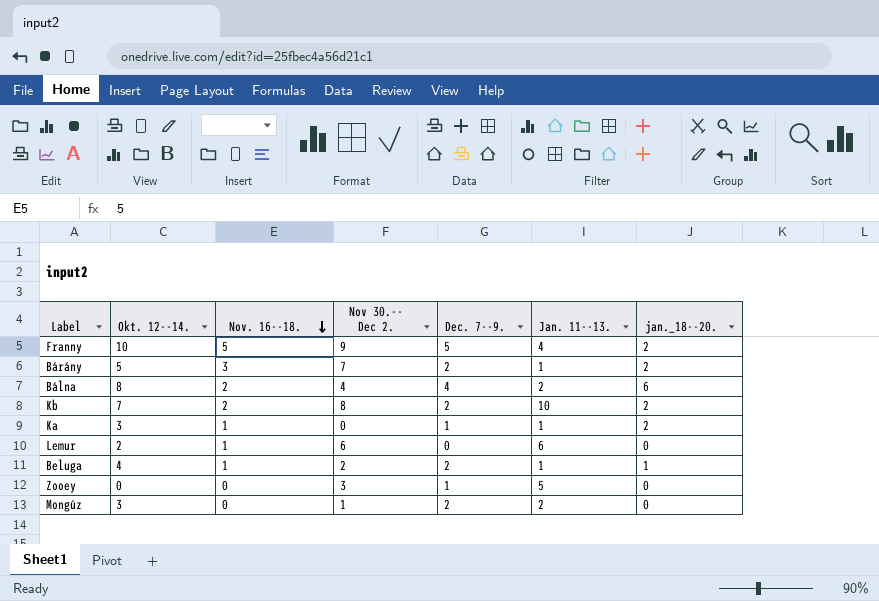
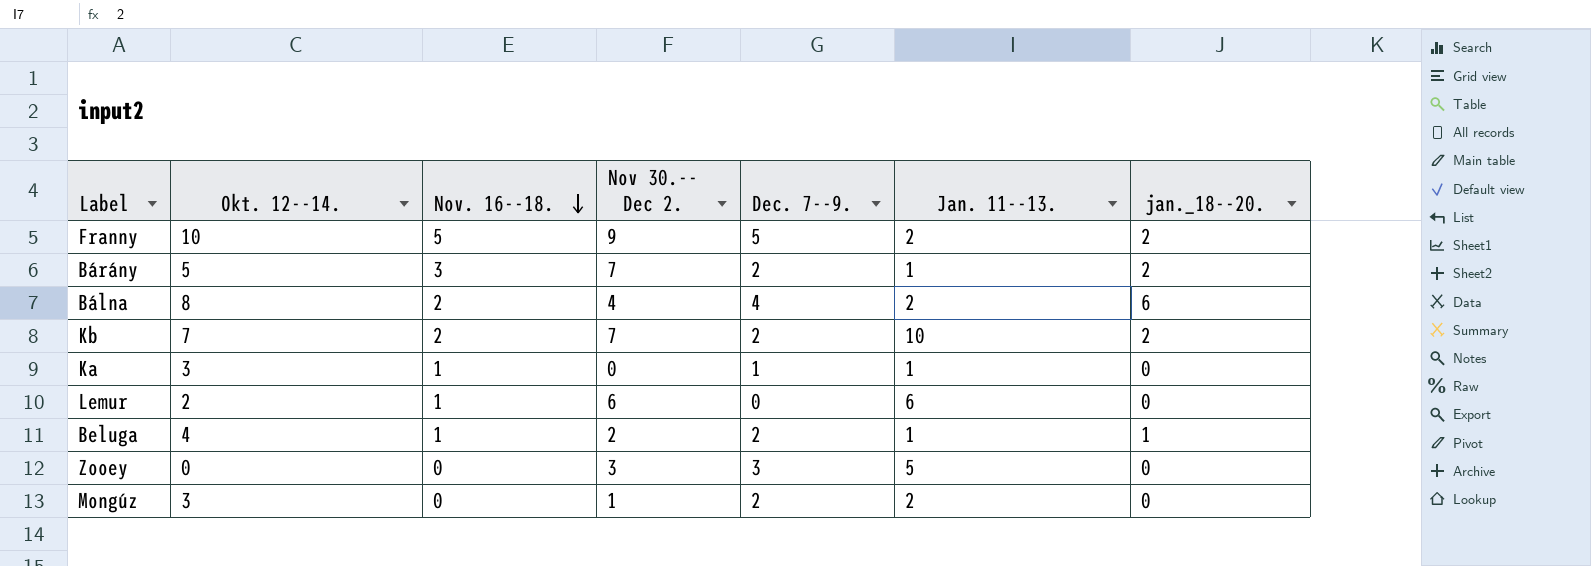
Franny | Jan. 11--13.: 4 -> 2
Kb | Nov 30.-- Dec 2.: 8 -> 7
Ka | jan._18--20.: 2 -> 0
Zooey | Dec. 7--9.: 1 -> 3

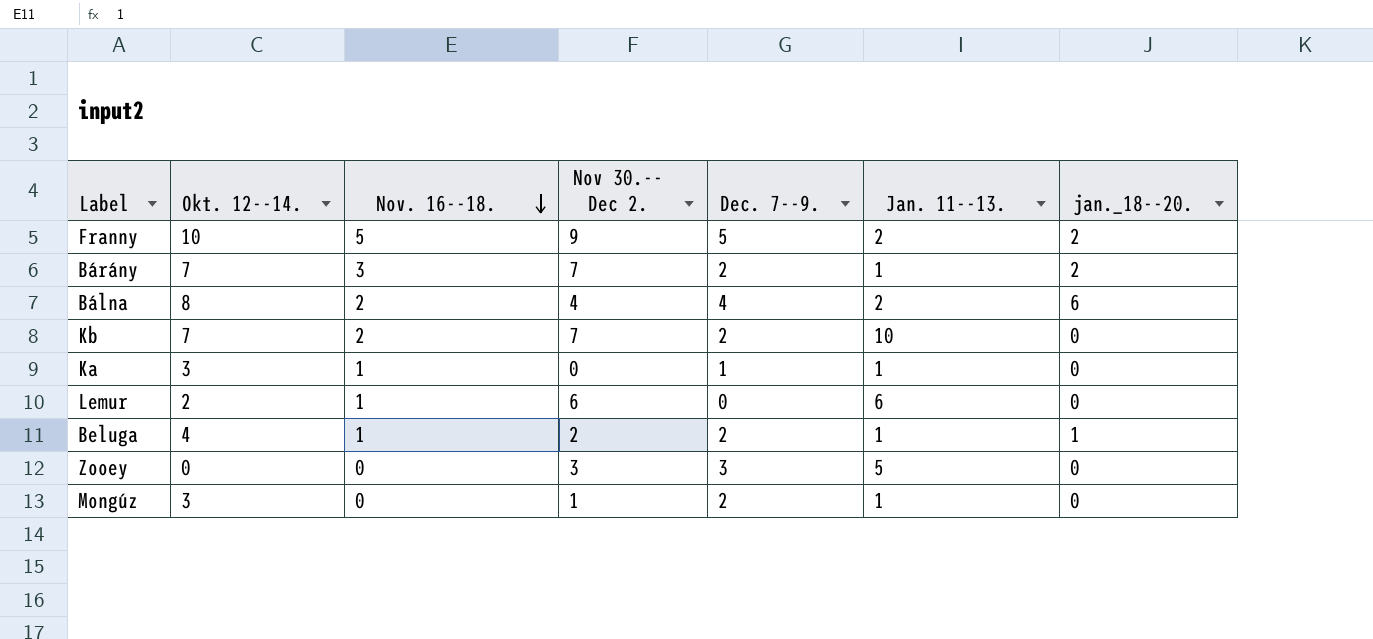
Bárány | Okt. 12--14.: 5 -> 7
Kb | jan._18--20.: 2 -> 0
Mongúz | Jan. 11--13.: 2 -> 1

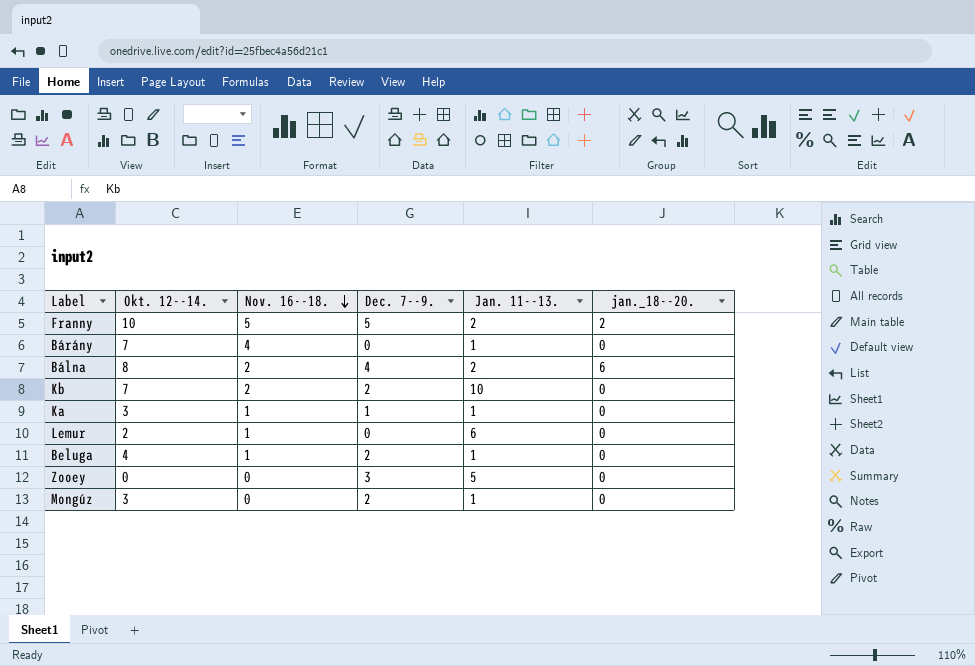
column Nov 30.-- Dec 2. | position: 4 -> none
Bárány | Nov. 16--18.: 3 -> 4
Bárány | Dec. 7--9.: 2 -> 0
Bárány | jan._18--20.: 2 -> 0
Beluga | jan._18--20.: 1 -> 0

